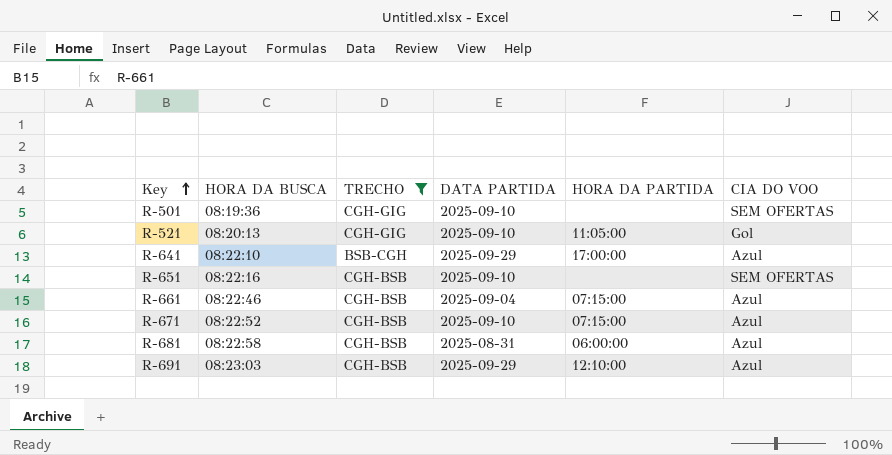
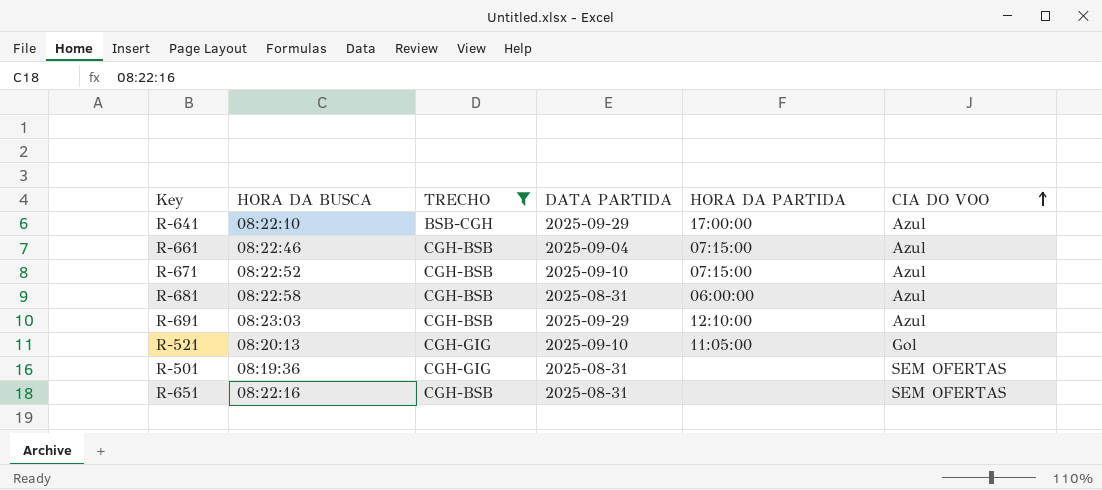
row order: Key ascending -> CIA DO VOO ascending
R-501 | DATA PARTIDA: 2025-09-10 -> 2025-08-31
R-651 | DATA PARTIDA: 2025-09-10 -> 2025-08-31

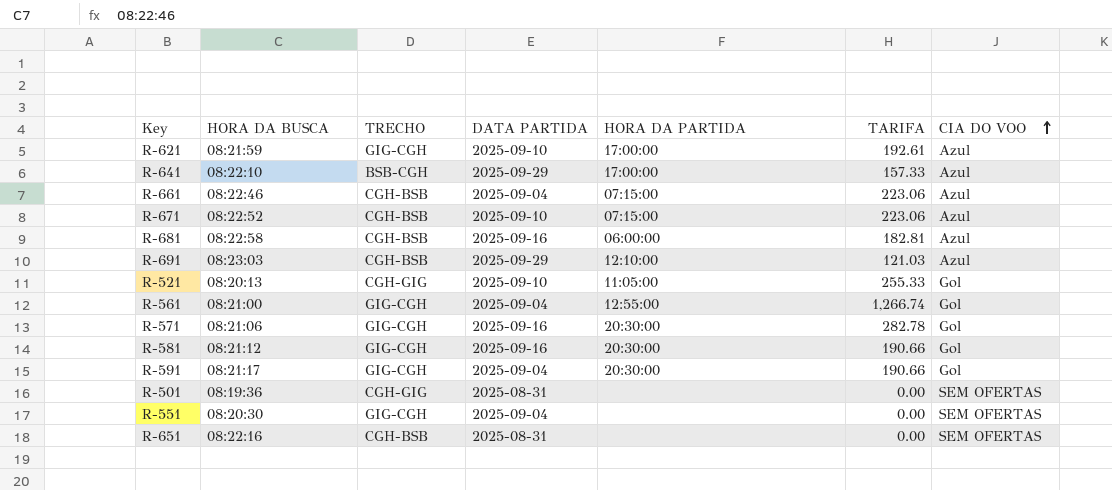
filter: TRECHO != GIG-CGH -> none
column TARIFA | position: none -> 6
R-681 | DATA PARTIDA: 2025-08-31 -> 2025-09-16

